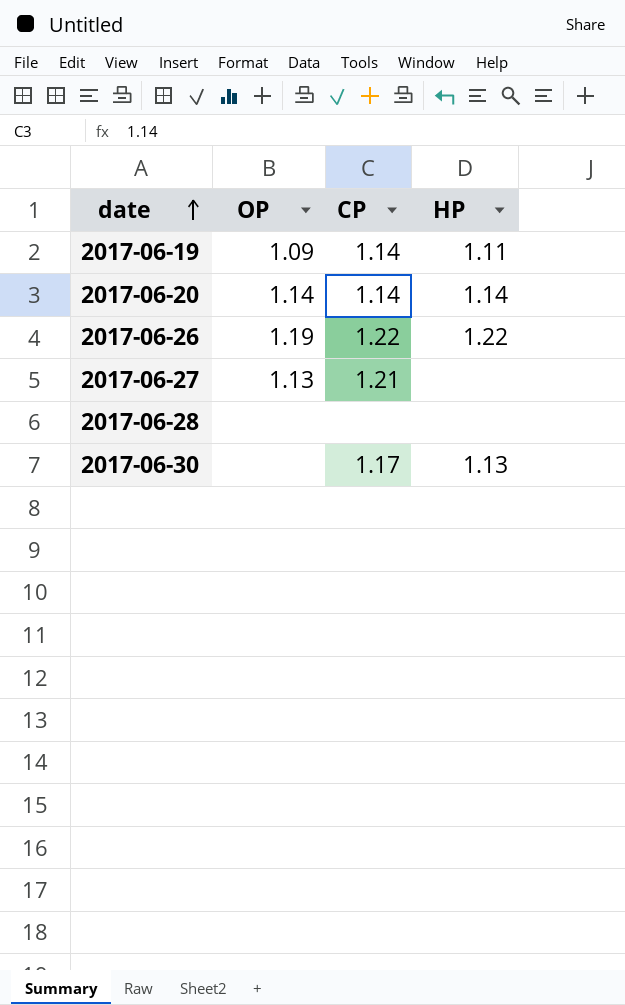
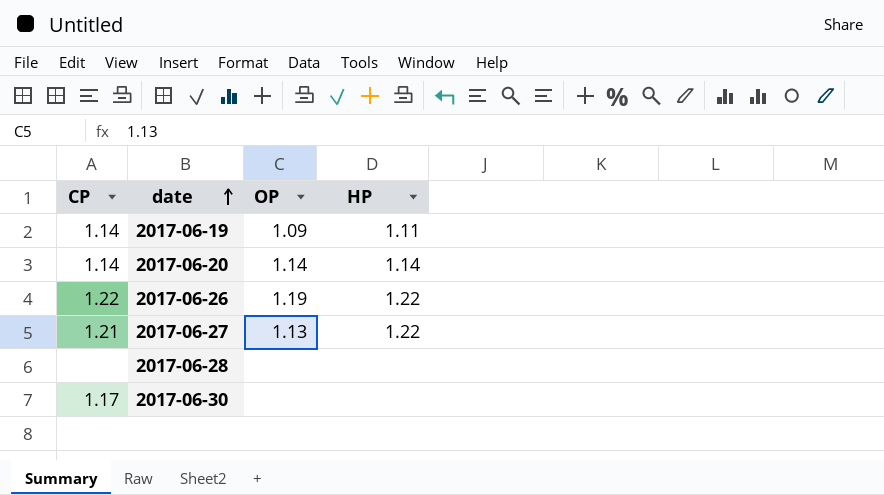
column CP | position: 3 -> 1
2017-06-27 | HP: none -> 1.22
2017-06-30 | HP: 1.13 -> none

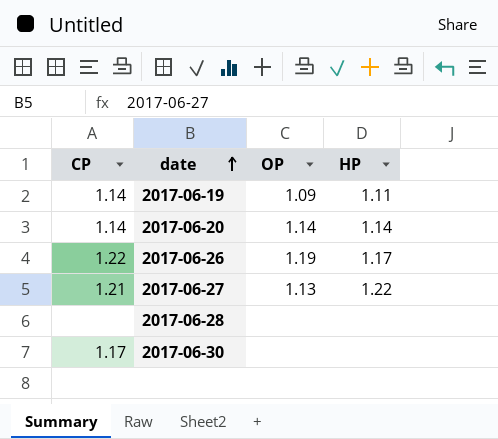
2017-06-26 | HP: 1.22 -> 1.17

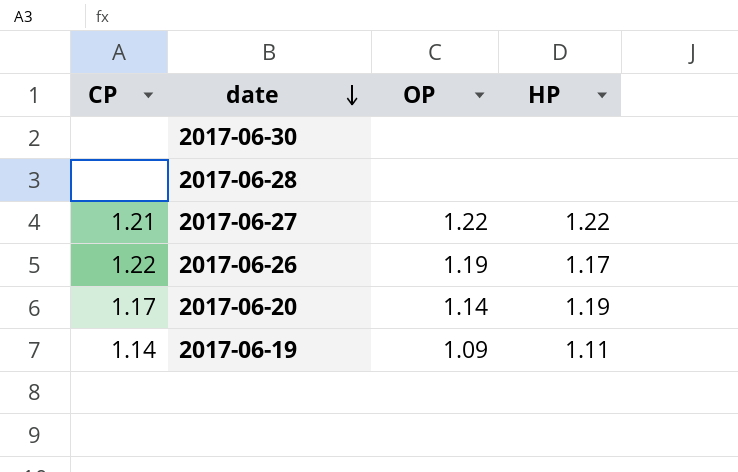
row order: date ascending -> date descending
2017-06-30 | CP: 1.17 -> none
2017-06-27 | OP: 1.13 -> 1.22
2017-06-20 | CP: 1.14 -> 1.17
2017-06-20 | HP: 1.14 -> 1.19

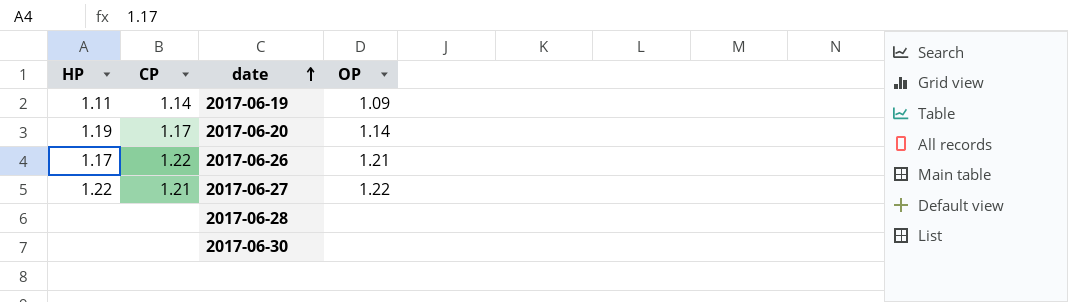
row order: date descending -> date ascending
column HP | position: 4 -> 1
2017-06-26 | OP: 1.19 -> 1.21

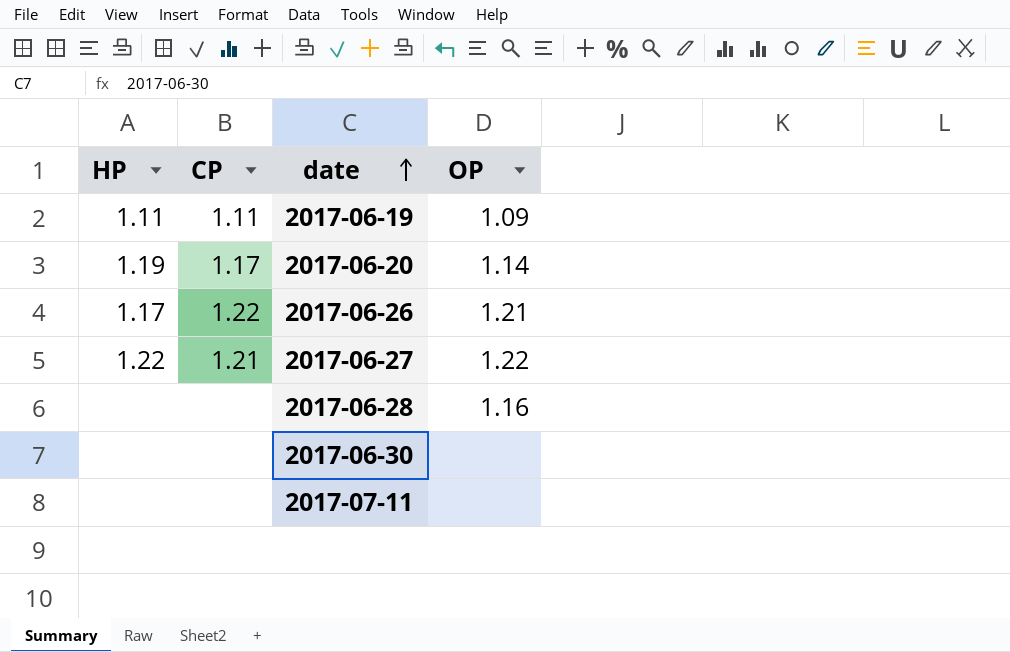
2017-06-19 | CP: 1.14 -> 1.11
2017-06-28 | OP: none -> 1.16
row 2017-07-11: none -> none | none | none

